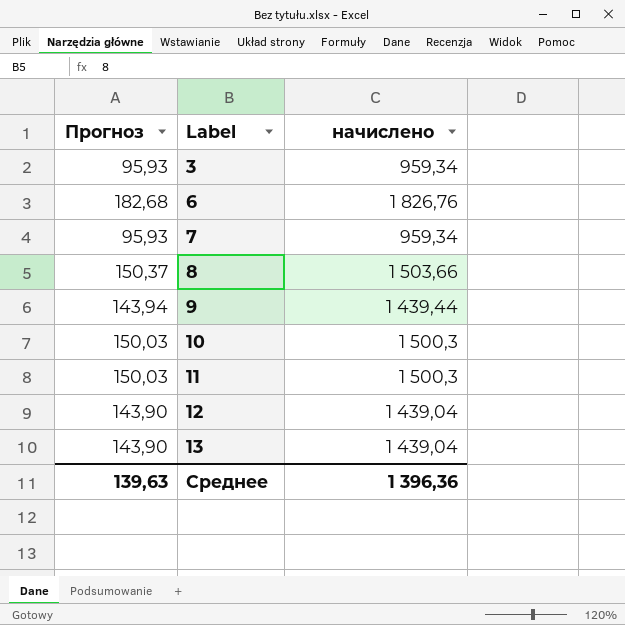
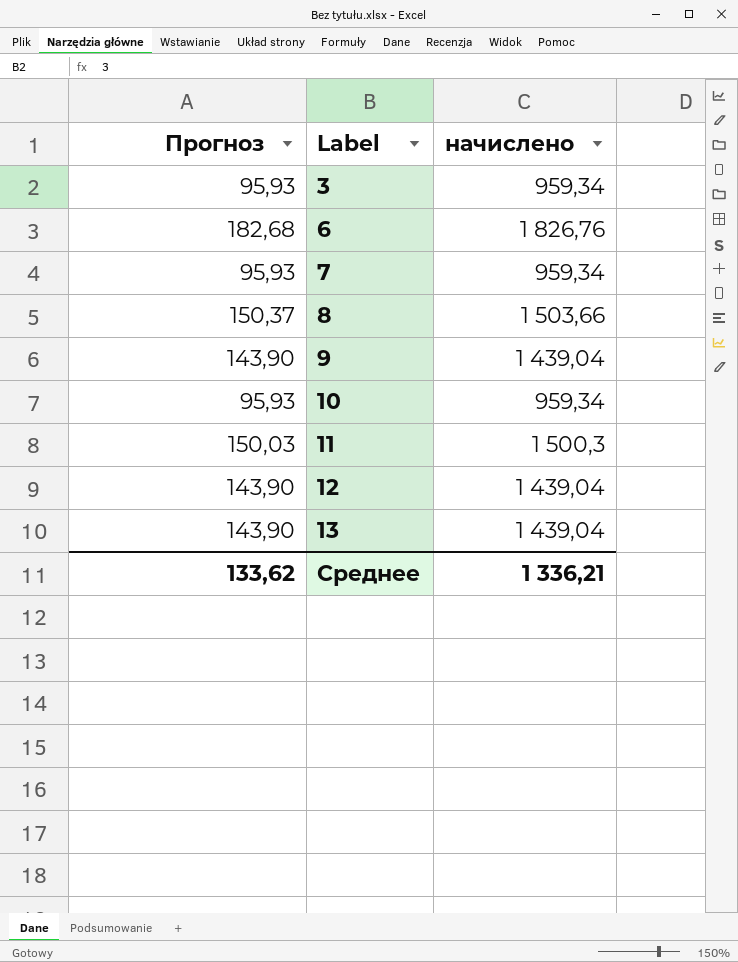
9 | Прогноз: 143,94 -> 143,90
9 | начислено: 1 439,44 -> 1 439,04
10 | Прогноз: 150,03 -> 95,93
10 | начислено: 1 500,3 -> 959,34
Среднее | Прогноз: 139,63 -> 133,62
Среднее | начислено: 1 396,36 -> 1 336,21

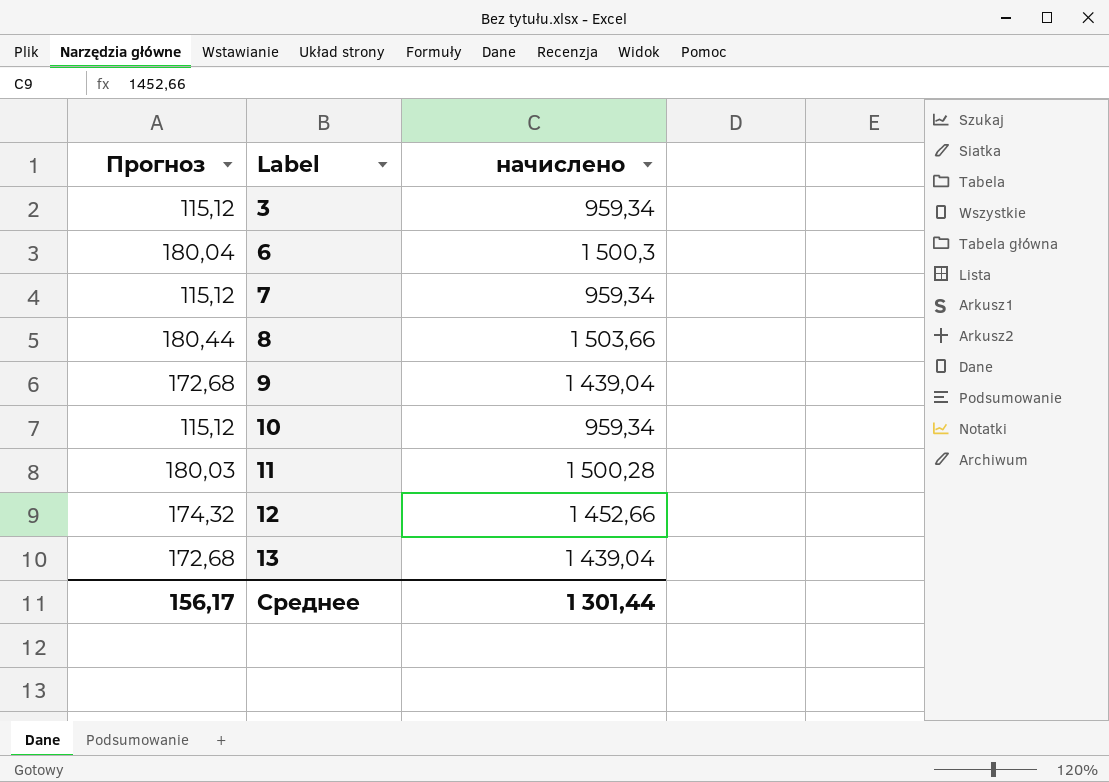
column Прогноз | formula: [начислено] * 0,1 -> [начислено] * 0,12
6 | начислено: 1 826,76 -> 1 500,3
11 | начислено: 1 500,3 -> 1 500,28
12 | начислено: 1 439,04 -> 1 452,66
Среднее | Прогноз: 133,62 -> 156,17
Среднее | начислено: 1 336,21 -> 1 301,44

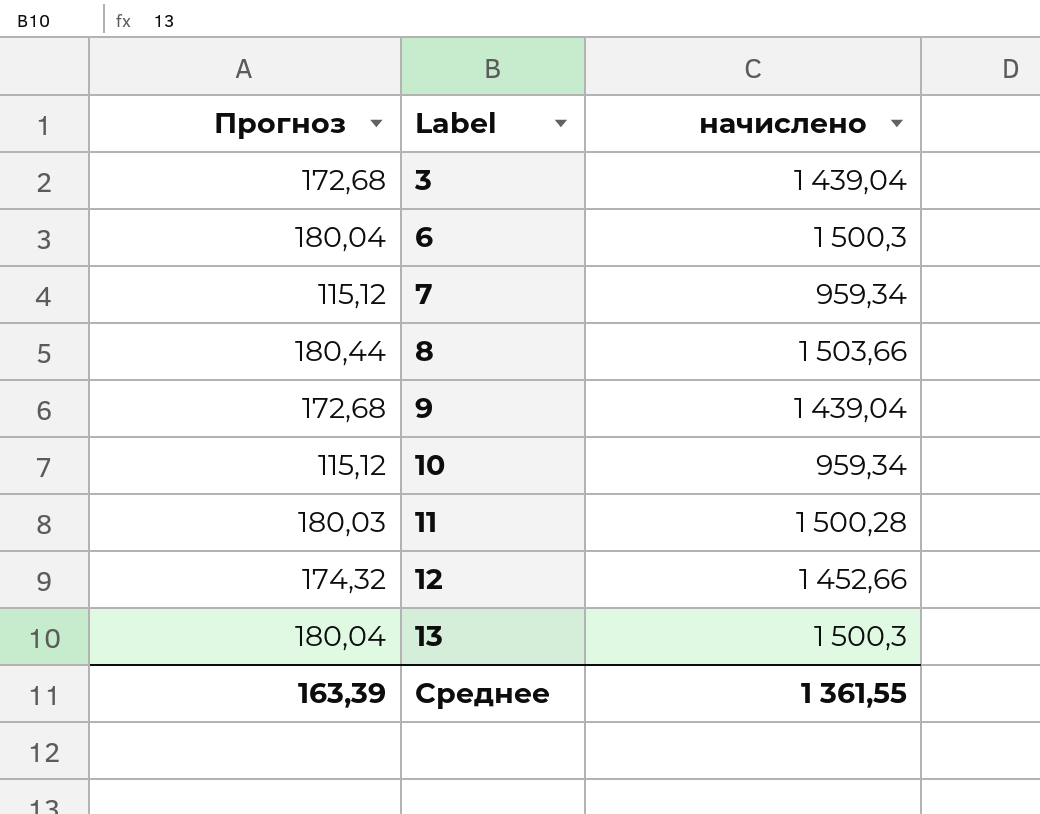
3 | Прогноз: 115,12 -> 172,68
3 | начислено: 959,34 -> 1 439,04
13 | Прогноз: 172,68 -> 180,04
13 | начислено: 1 439,04 -> 1 500,3
Среднее | Прогноз: 156,17 -> 163,39
Среднее | начислено: 1 301,44 -> 1 361,55

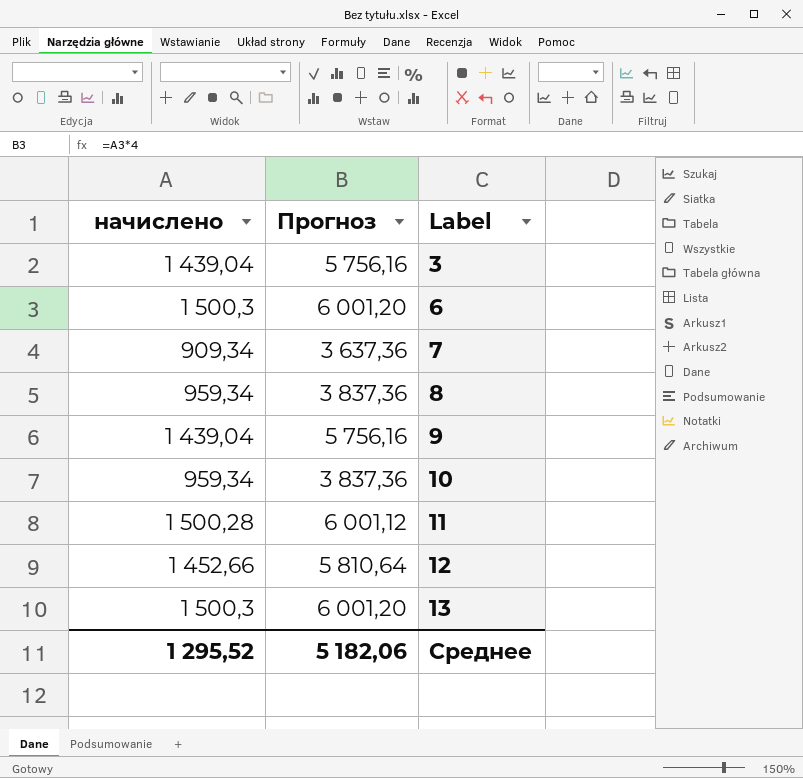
column начислено | position: 3 -> 1
column Прогноз | formula: [начислено] * 0,12 -> [начислено] * 4
7 | начислено: 959,34 -> 909,34
8 | начислено: 1 503,66 -> 959,34
Среднее | начислено: 1 361,55 -> 1 295,52
Среднее | Прогноз: 163,39 -> 5 182,06

